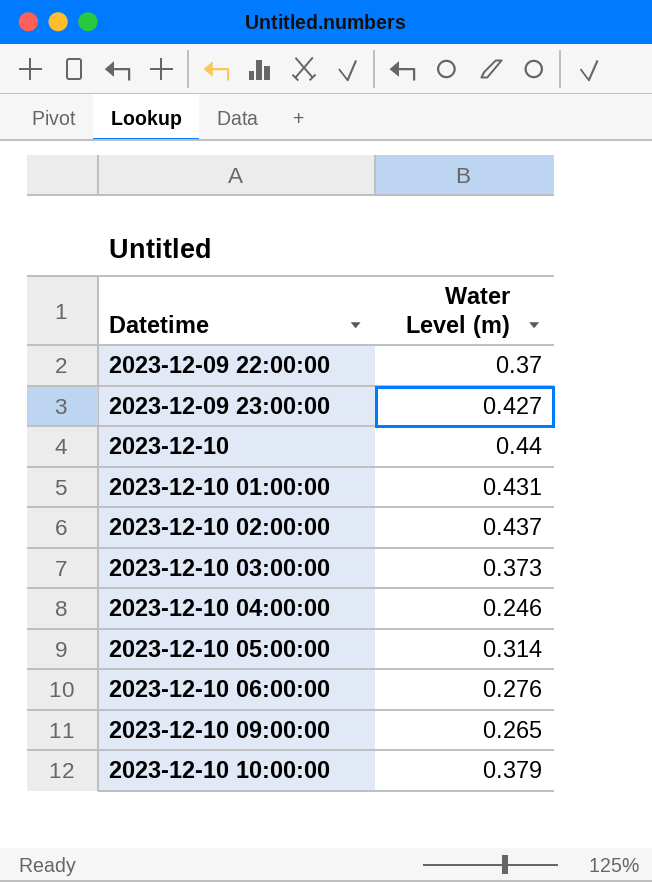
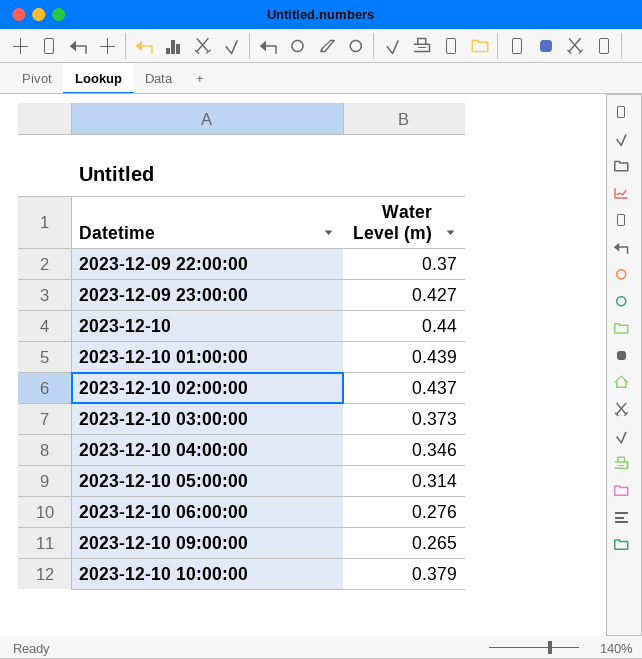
2023-12-10 01:00:00 | Water Level (m): 0.431 -> 0.439
2023-12-10 04:00:00 | Water Level (m): 0.246 -> 0.346

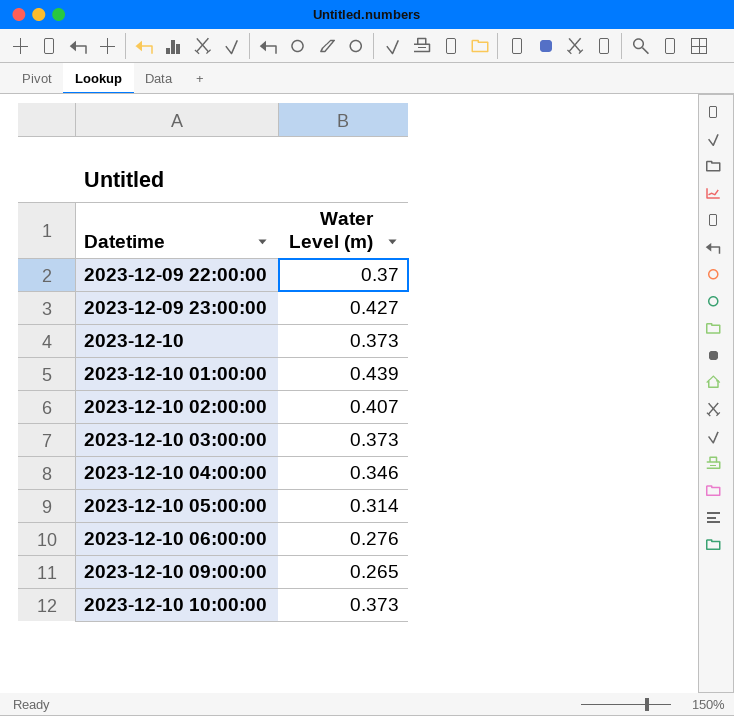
2023-12-10 | Water Level (m): 0.44 -> 0.373
2023-12-10 02:00:00 | Water Level (m): 0.437 -> 0.407
2023-12-10 10:00:00 | Water Level (m): 0.379 -> 0.373

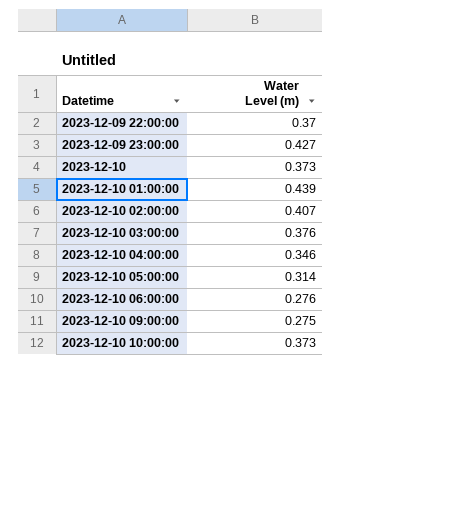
2023-12-10 03:00:00 | Water Level (m): 0.373 -> 0.376
2023-12-10 09:00:00 | Water Level (m): 0.265 -> 0.275

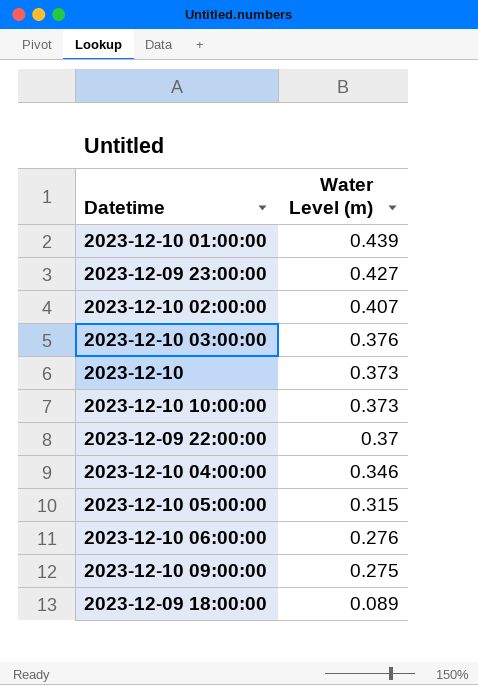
row order: Datetime ascending -> Water Level (m) descending
2023-12-10 05:00:00 | Water Level (m): 0.314 -> 0.315
row 2023-12-09 18:00:00: none -> 0.089

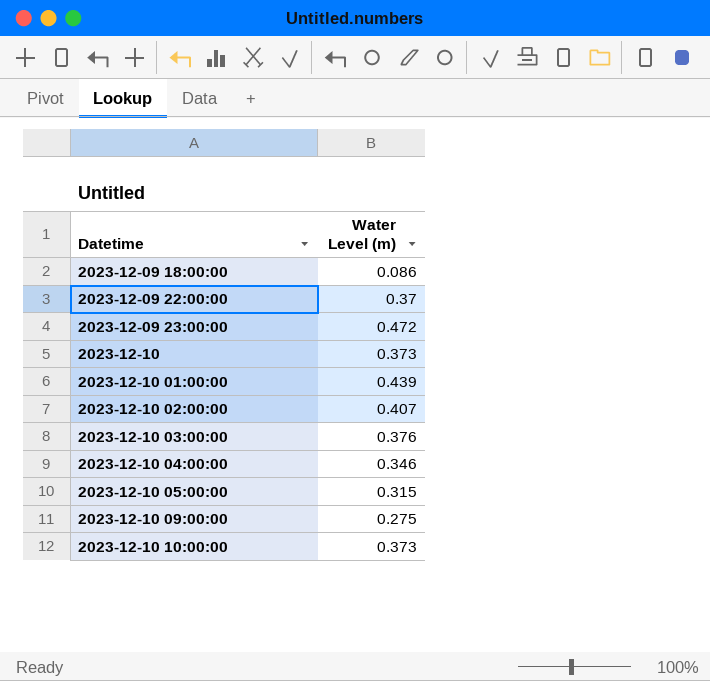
row order: Water Level (m) descending -> Datetime ascending
row 2023-12-10 06:00:00: 0.276 -> none
2023-12-09 18:00:00 | Water Level (m): 0.089 -> 0.086
2023-12-09 23:00:00 | Water Level (m): 0.427 -> 0.472

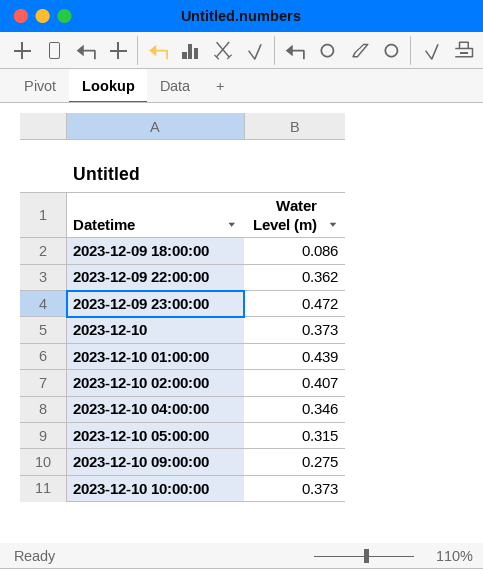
row 2023-12-10 03:00:00: 0.376 -> none
2023-12-09 22:00:00 | Water Level (m): 0.37 -> 0.362

